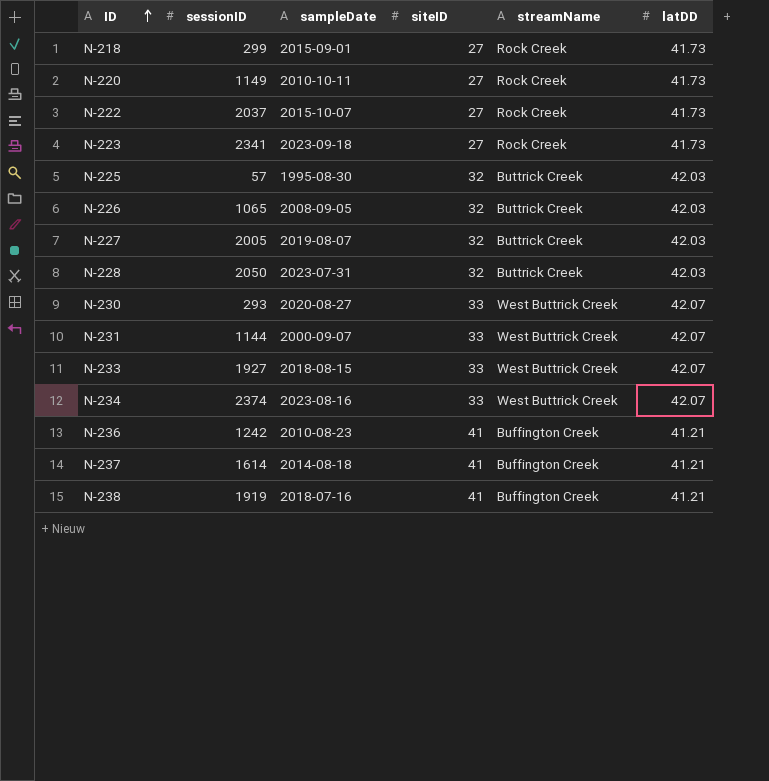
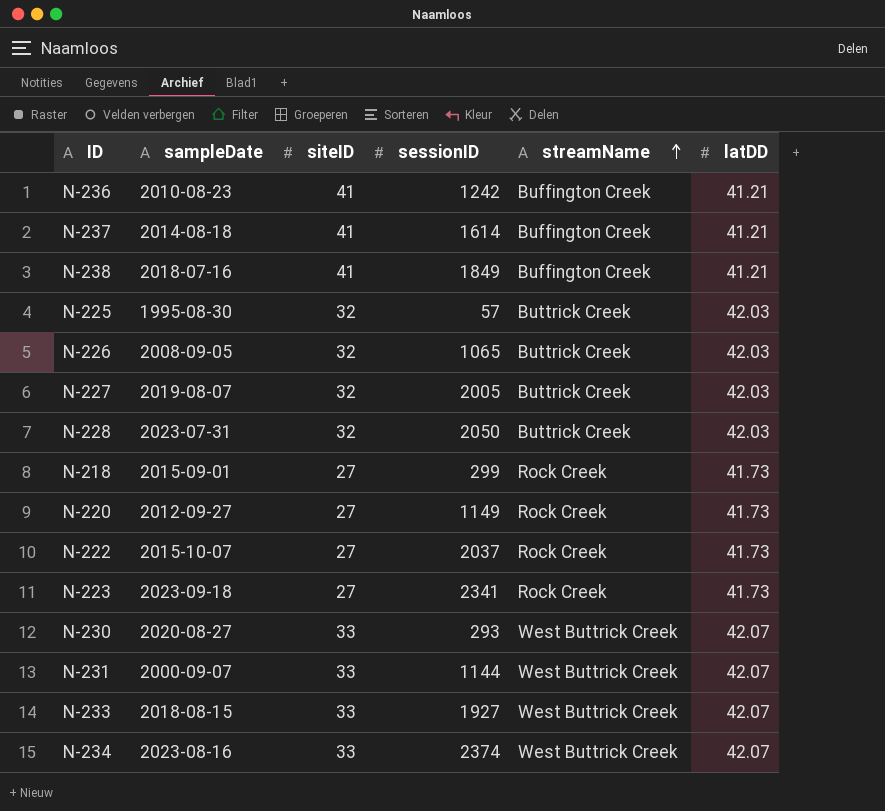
row order: ID ascending -> streamName ascending
column sessionID | position: 2 -> 4
N-238 | sessionID: 1919 -> 1849
N-220 | sampleDate: 2010-10-11 -> 2012-09-27

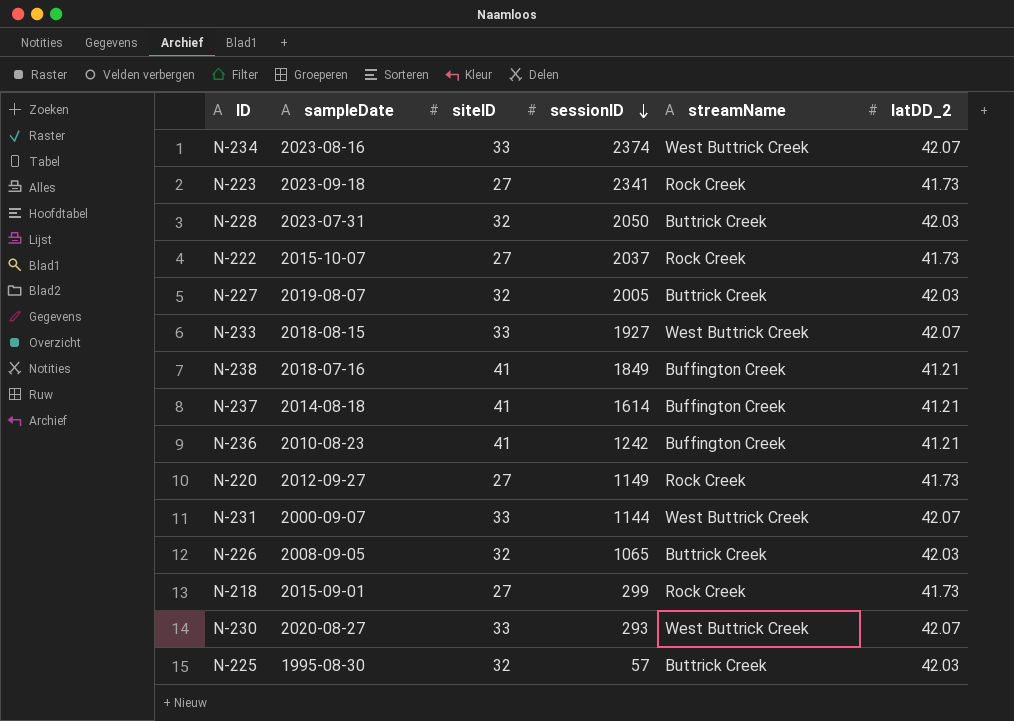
row order: streamName ascending -> sessionID descending
column name: latDD -> latDD_2

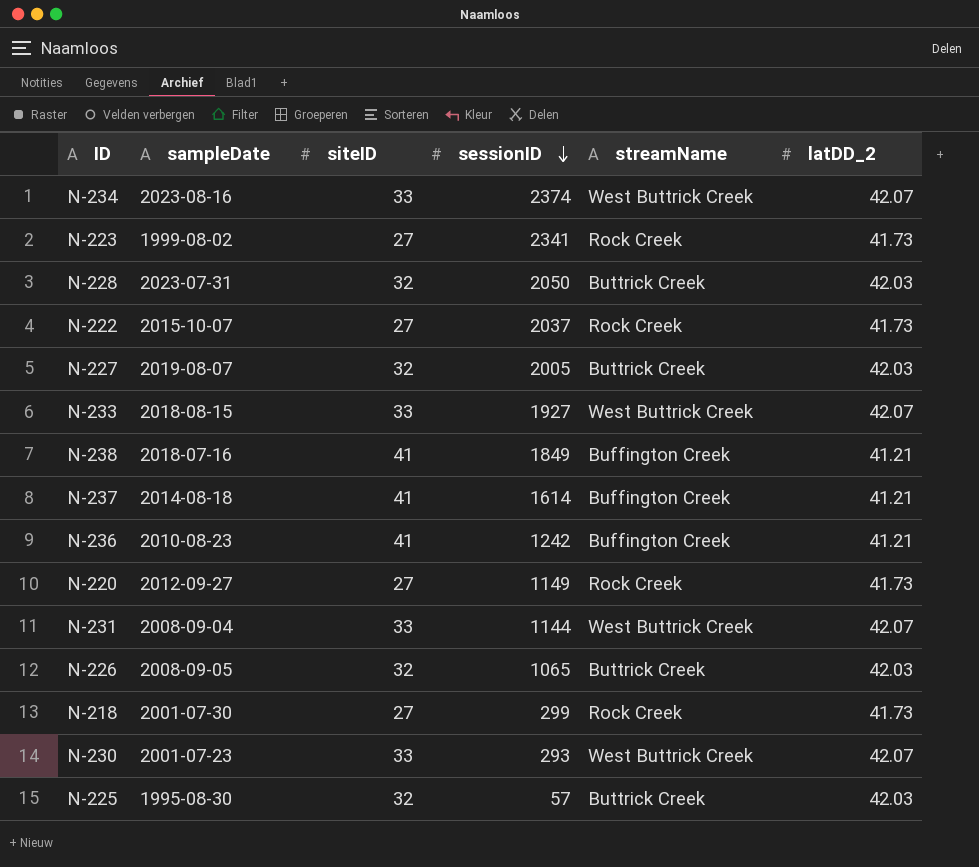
N-223 | sampleDate: 2023-09-18 -> 1999-08-02
N-231 | sampleDate: 2000-09-07 -> 2008-09-04
N-218 | sampleDate: 2015-09-01 -> 2001-07-30
N-230 | sampleDate: 2020-08-27 -> 2001-07-23

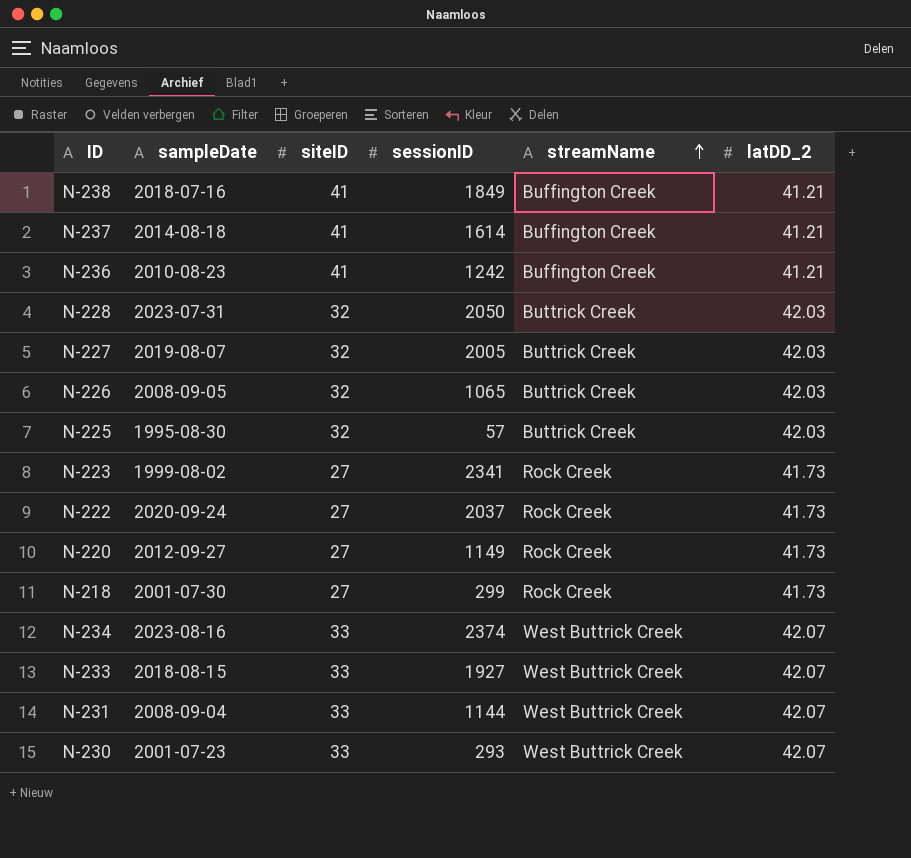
row order: sessionID descending -> streamName ascending
N-222 | sampleDate: 2015-10-07 -> 2020-09-24

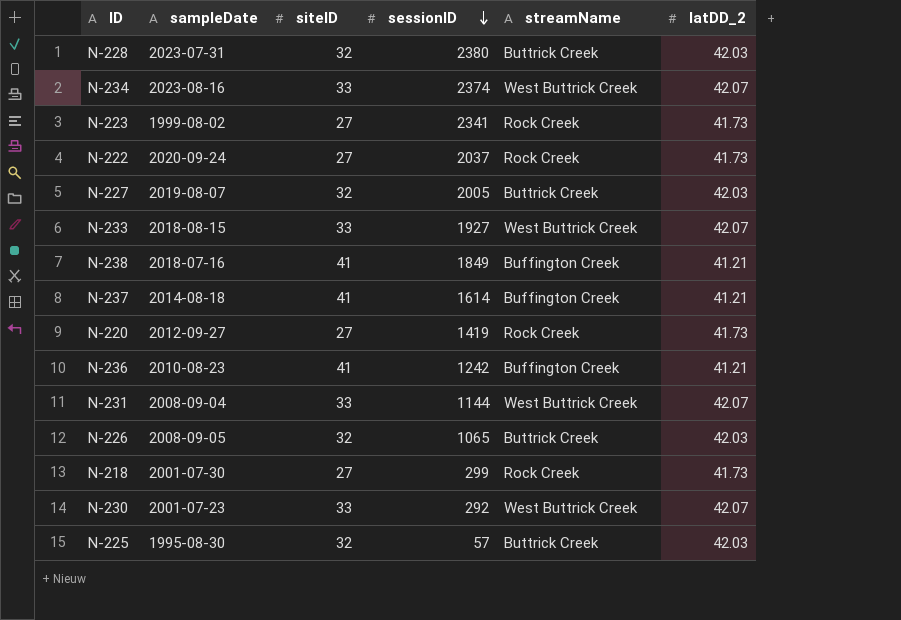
row order: streamName ascending -> sessionID descending
N-228 | sessionID: 2050 -> 2380
N-220 | sessionID: 1149 -> 1419
N-230 | sessionID: 293 -> 292

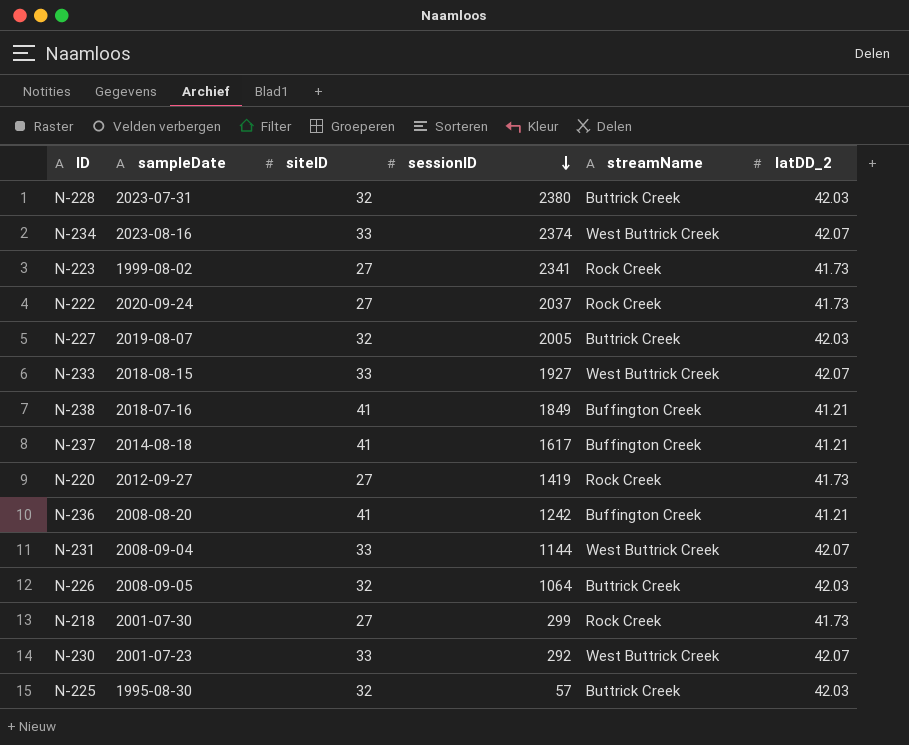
N-237 | sessionID: 1614 -> 1617
N-236 | sampleDate: 2010-08-23 -> 2008-08-20
N-226 | sessionID: 1065 -> 1064

